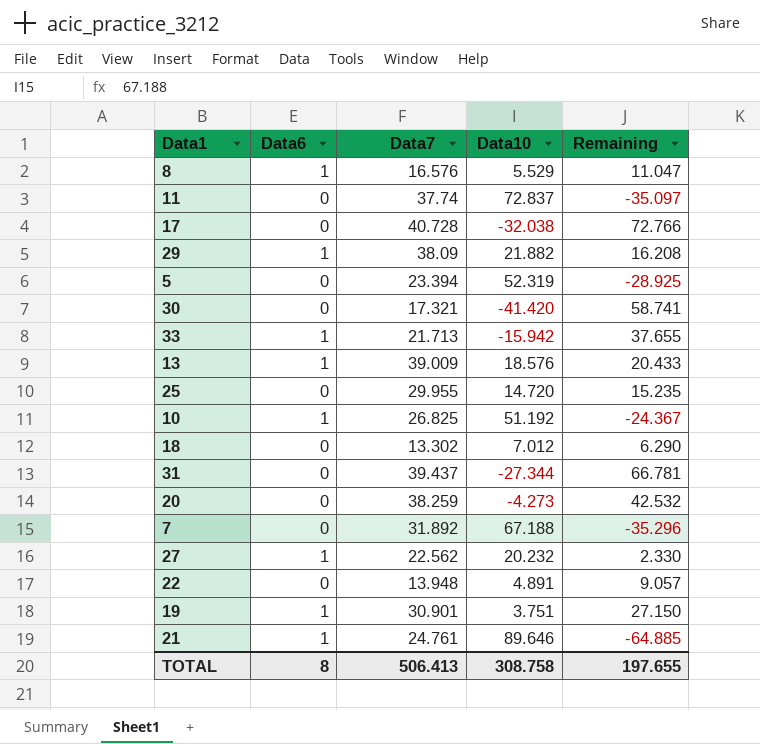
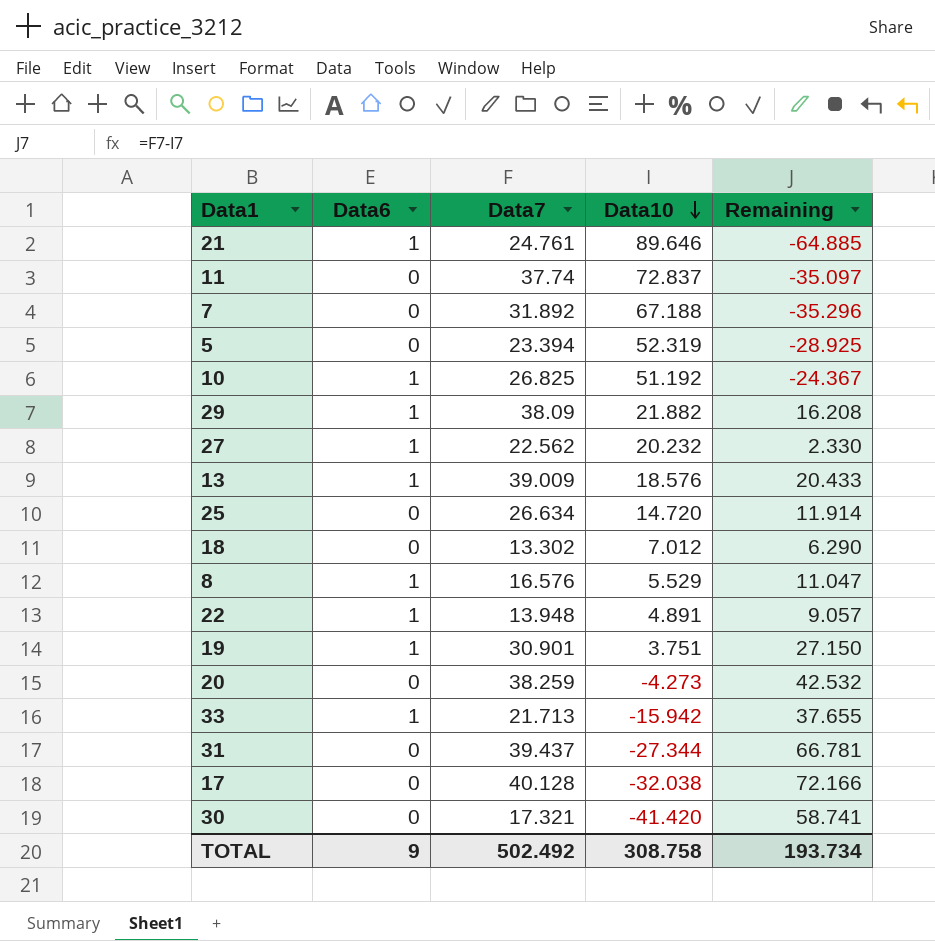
row order: none -> Data10 descending
25 | Data7: 29.955 -> 26.634
25 | Remaining: 15.235 -> 11.914
22 | Data6: 0 -> 1
17 | Data7: 40.728 -> 40.128
17 | Remaining: 72.766 -> 72.166
TOTAL | Data6: 8 -> 9
TOTAL | Data7: 506.413 -> 502.492
TOTAL | Remaining: 197.655 -> 193.734

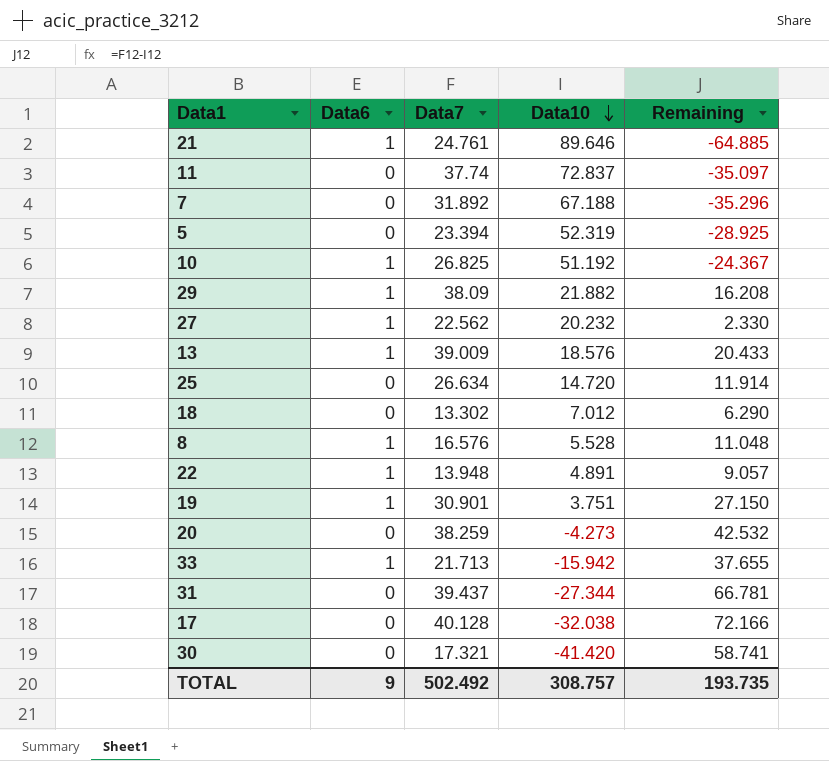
8 | Data10: 5.529 -> 5.528
8 | Remaining: 11.047 -> 11.048
TOTAL | Data10: 308.758 -> 308.757
TOTAL | Remaining: 193.734 -> 193.735

